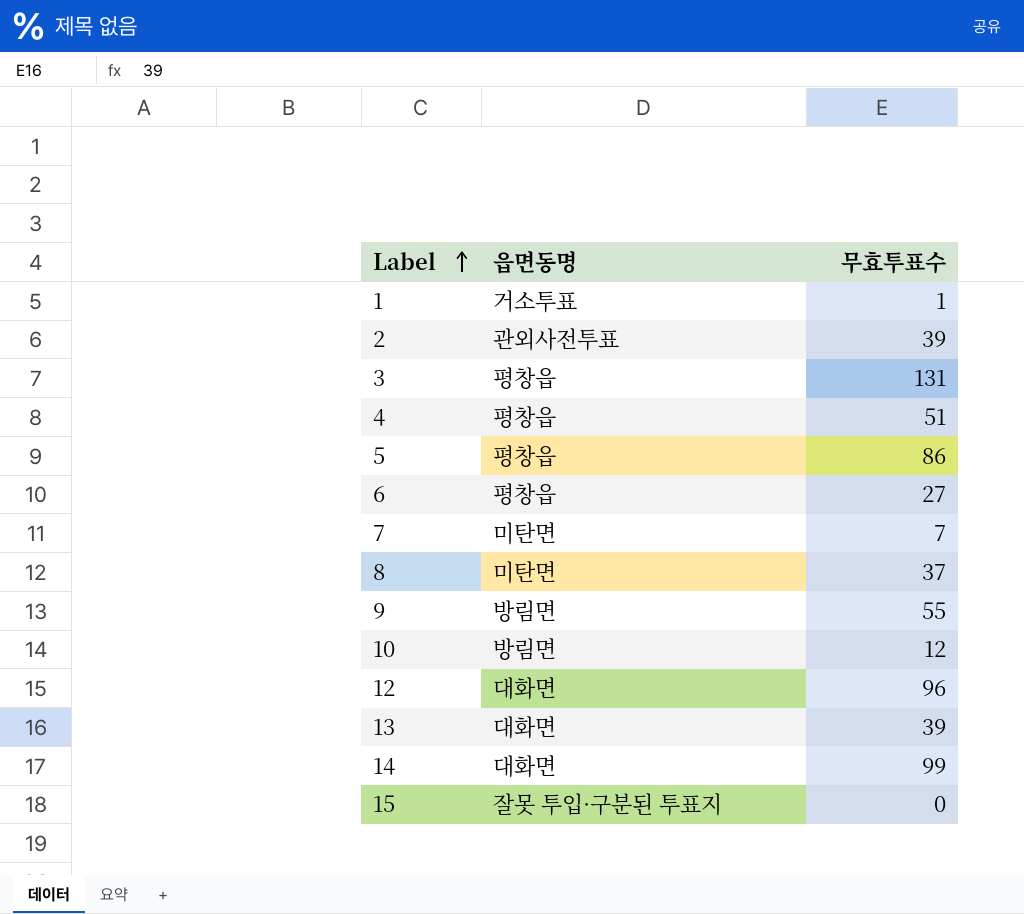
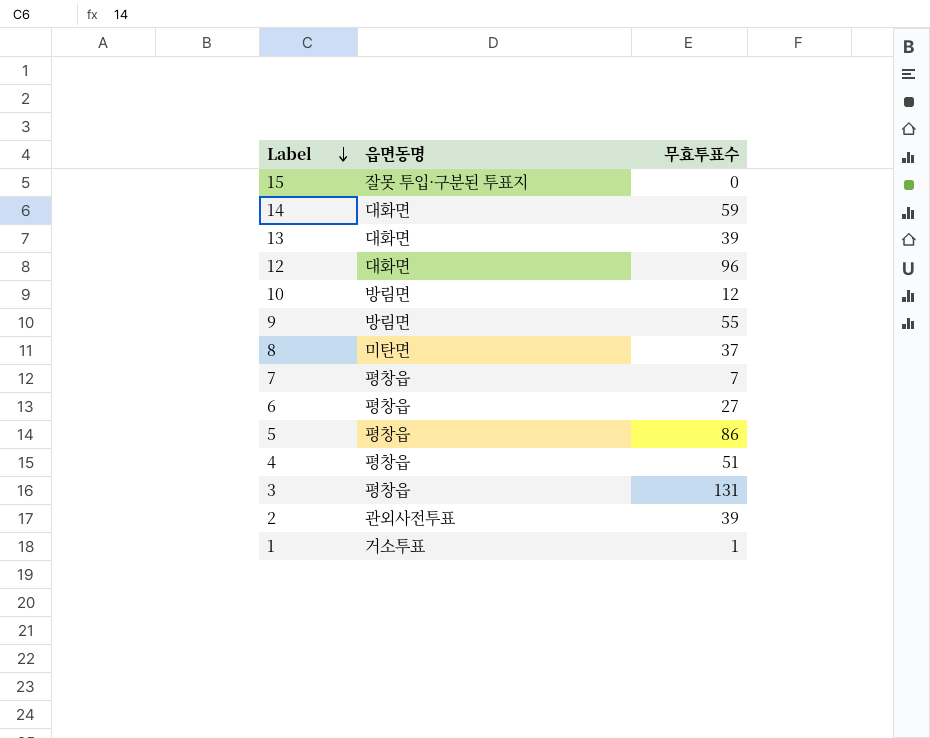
row order: Label ascending -> Label descending
14 | 무효투표수: 99 -> 59
7 | 읍면동명: 미탄면 -> 평창읍

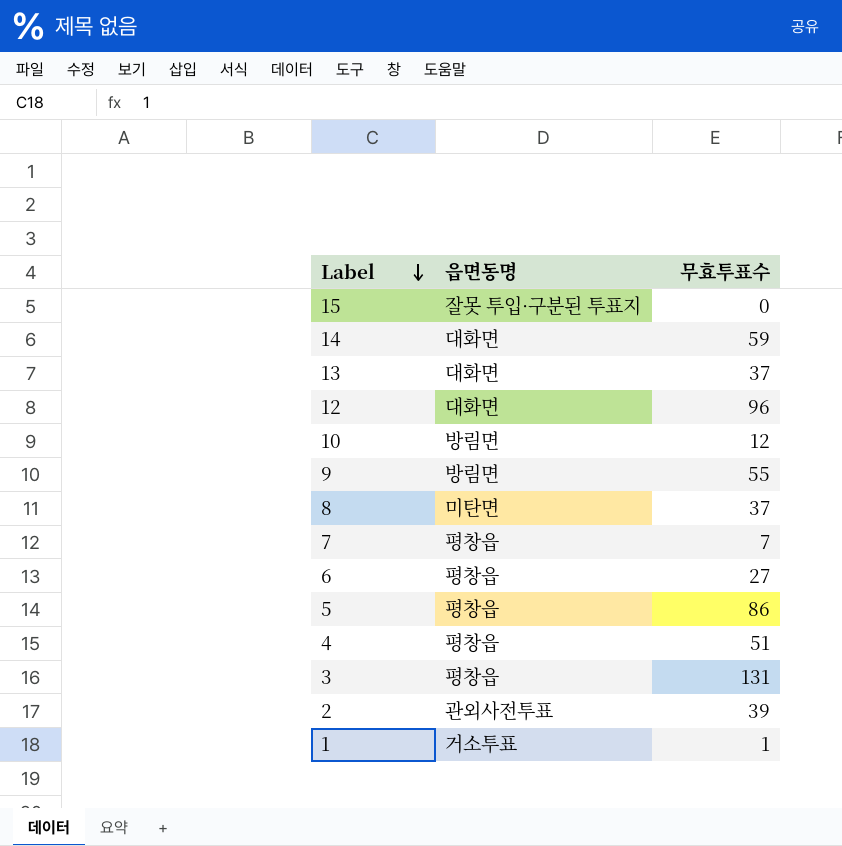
13 | 무효투표수: 39 -> 37

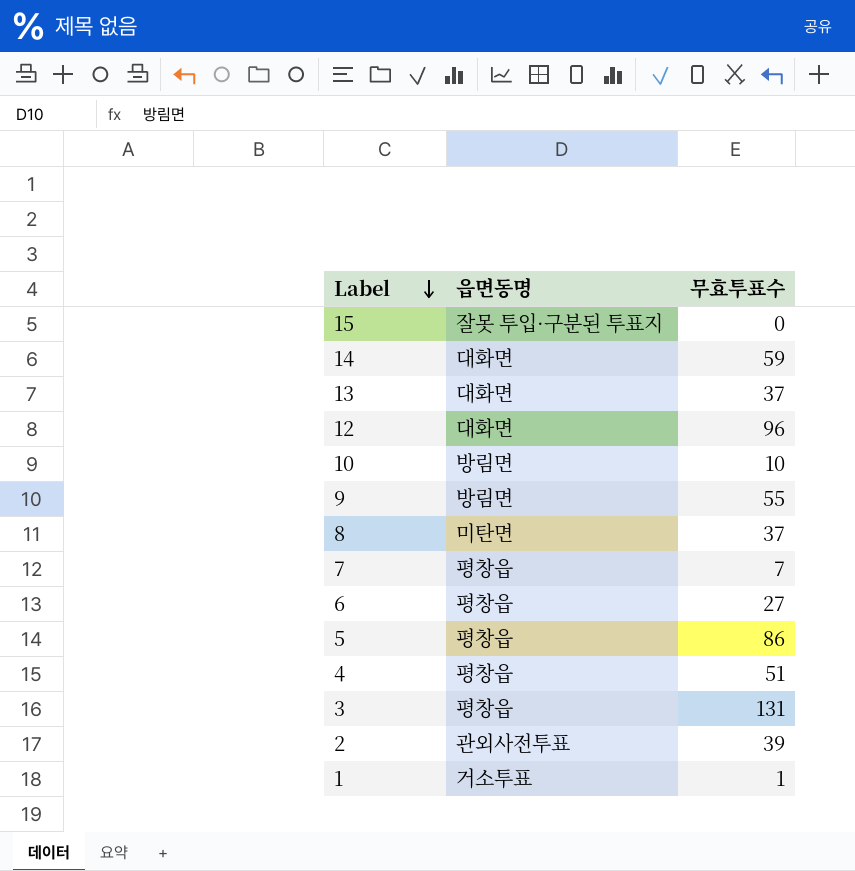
10 | 무효투표수: 12 -> 10

